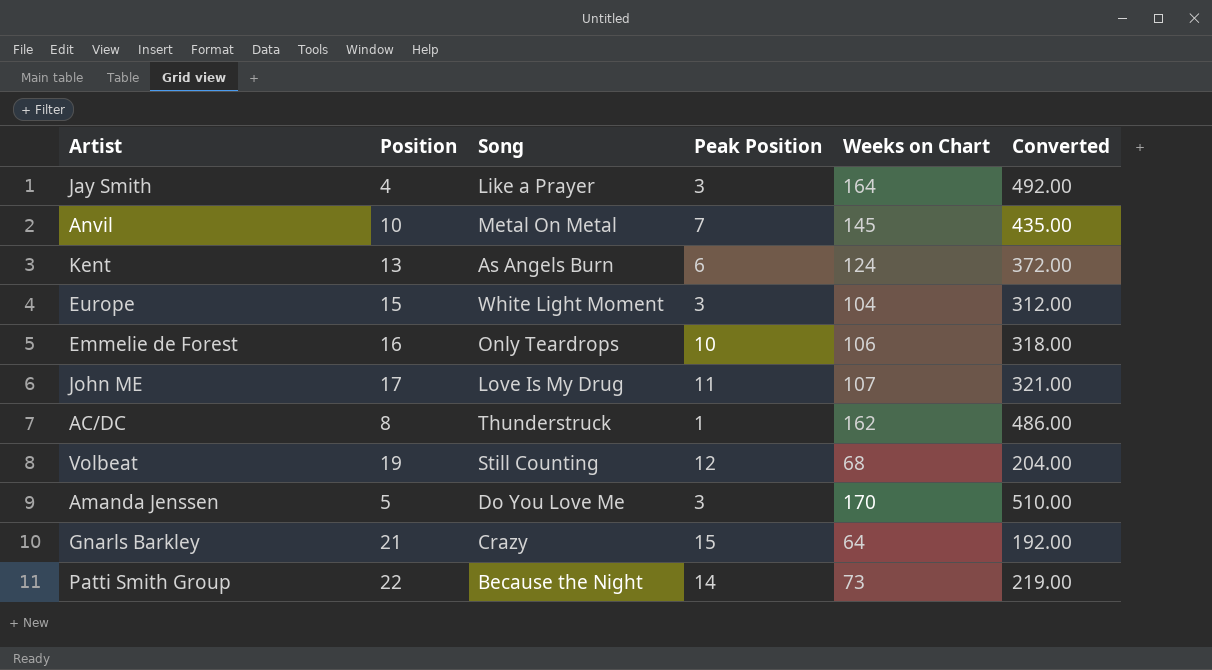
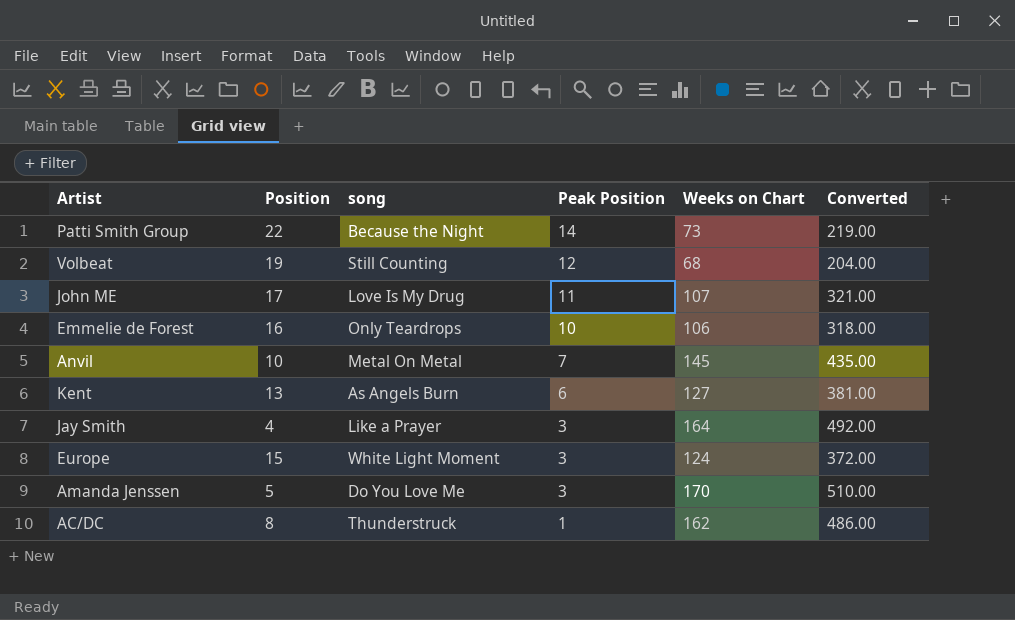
row order: none -> Peak Position descending
column name: Song -> song
row Gnarls Barkley: 21 | Crazy | 15 | 64 | 192.00 -> none
Kent | Weeks on Chart: 124 -> 127
Kent | Converted: 372.00 -> 381.00
Europe | Weeks on Chart: 104 -> 124
Europe | Converted: 312.00 -> 372.00

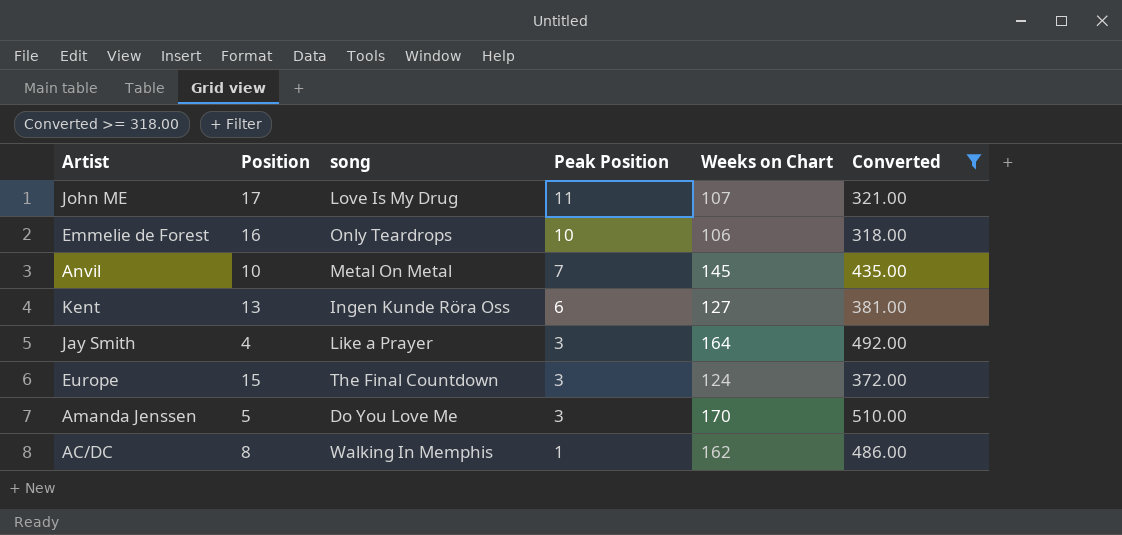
filter: none -> Converted >= 318.00
Kent | song: As Angels Burn -> Ingen Kunde Röra Oss
Europe | song: White Light Moment -> The Final Countdown
AC/DC | song: Thunderstruck -> Walking In Memphis

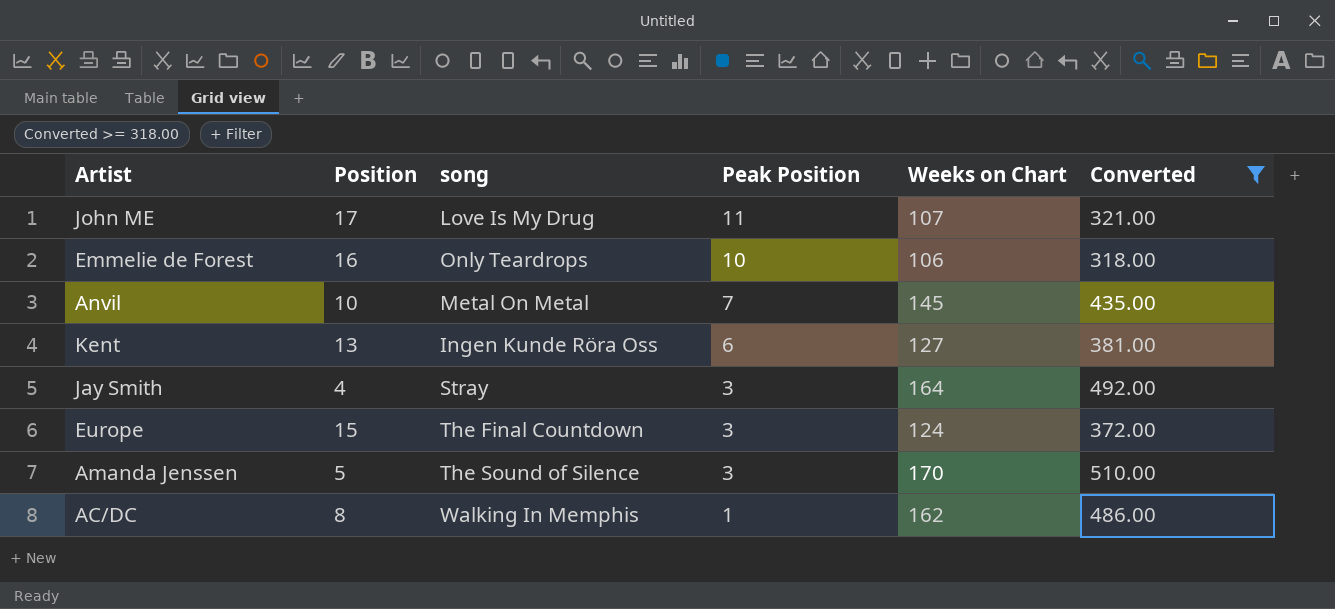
Jay Smith | song: Like a Prayer -> Stray
Amanda Jenssen | song: Do You Love Me -> The Sound of Silence

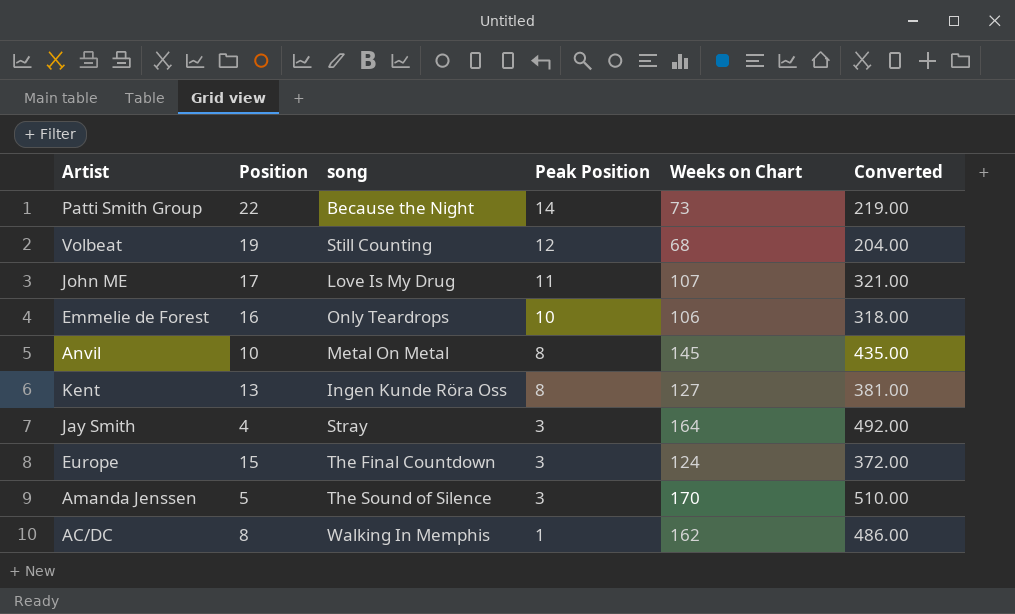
filter: Converted >= 318.00 -> none
Anvil | Peak Position: 7 -> 8
Kent | Peak Position: 6 -> 8

